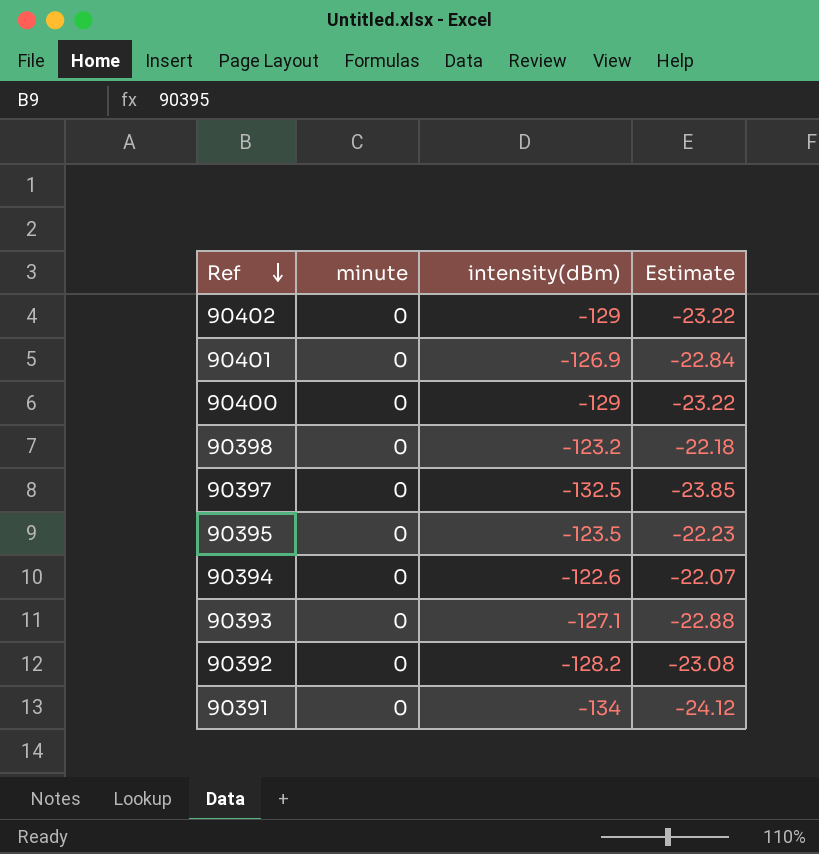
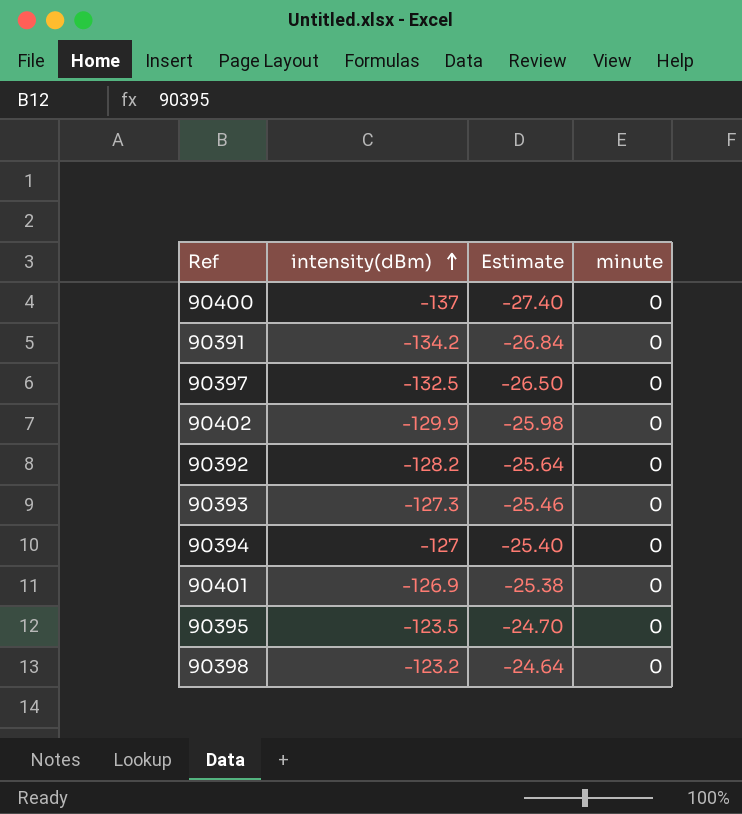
row order: Ref descending -> intensity(dBm) ascending
column Estimate | formula: [intensity(dBm)] * 0.18 -> [intensity(dBm)] * 0.2
column minute | position: 2 -> 4
90400 | intensity(dBm): -129 -> -137
90391 | intensity(dBm): -134 -> -134.2
90402 | intensity(dBm): -129 -> -129.9
90393 | intensity(dBm): -127.1 -> -127.3
90394 | intensity(dBm): -122.6 -> -127

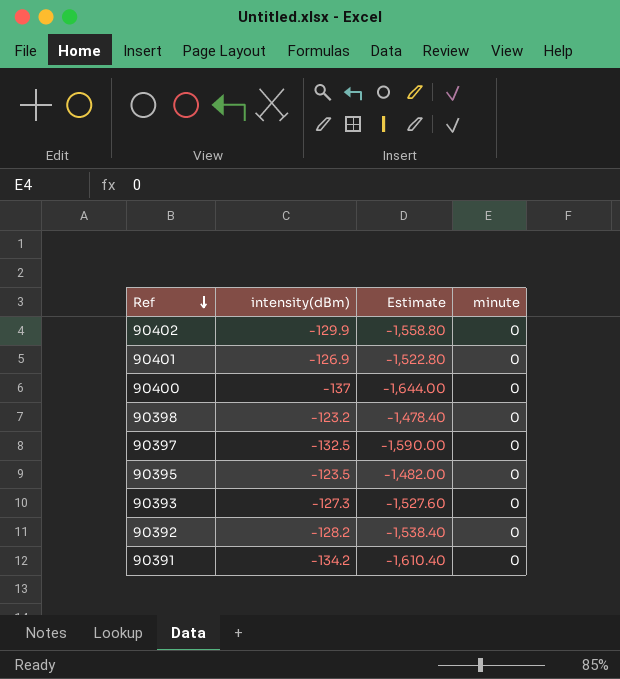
row order: intensity(dBm) ascending -> Ref descending
column Estimate | formula: [intensity(dBm)] * 0.2 -> [intensity(dBm)] * 12
row 90394: -127 | -25.40 | 0 -> none

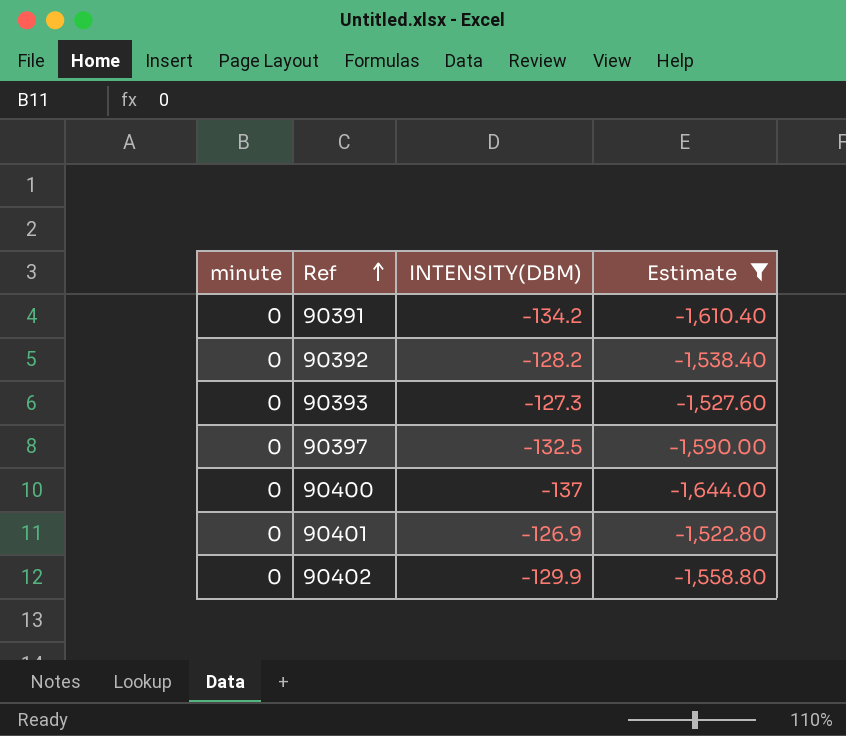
filter: none -> Estimate <= -1,522.80
row order: Ref descending -> Ref ascending
column minute | position: 4 -> 1
column name: intensity(dBm) -> INTENSITY(DBM)

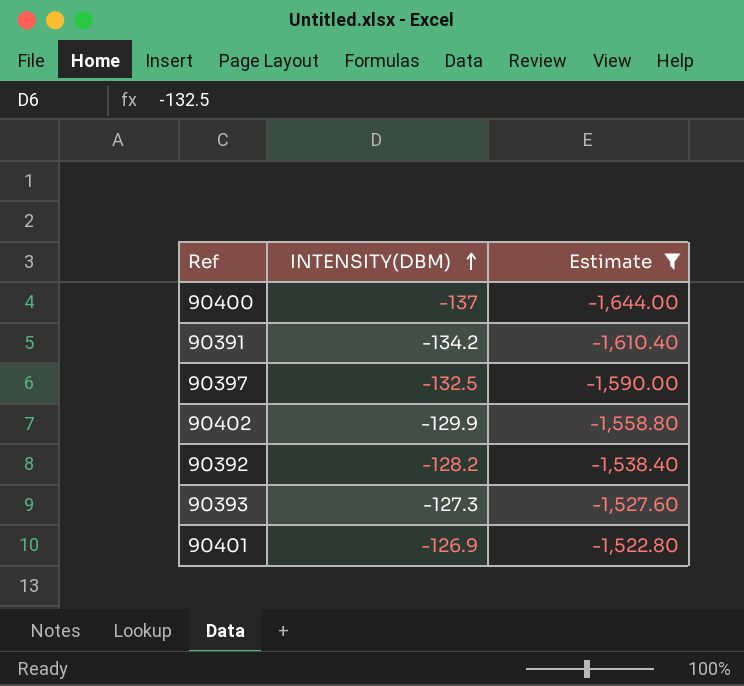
row order: Ref ascending -> INTENSITY(DBM) ascending
column minute | position: 1 -> none

